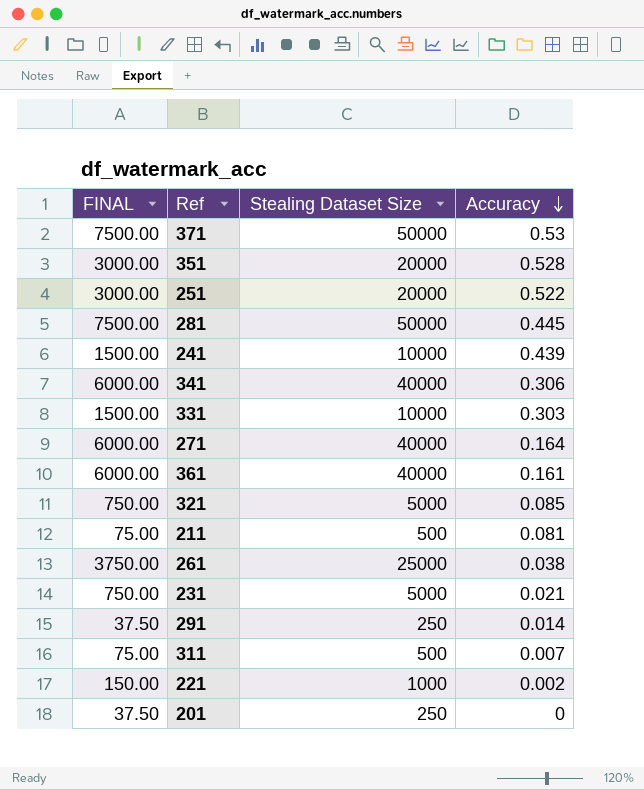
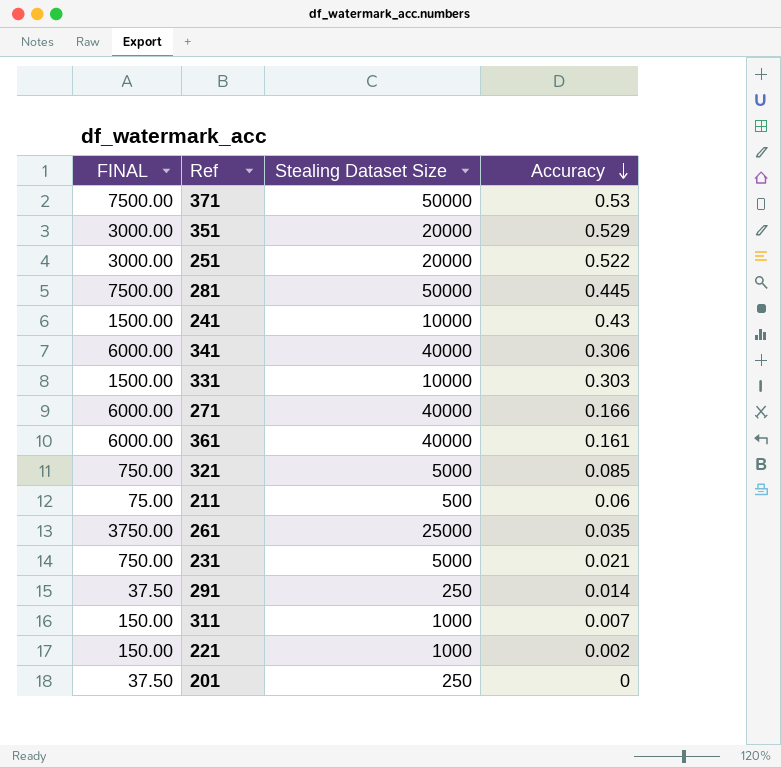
351 | Accuracy: 0.528 -> 0.529
241 | Accuracy: 0.439 -> 0.43
271 | Accuracy: 0.164 -> 0.166
211 | Accuracy: 0.081 -> 0.06
261 | Accuracy: 0.038 -> 0.035
311 | FINAL: 75.00 -> 150.00
311 | Stealing Dataset Size: 500 -> 1000

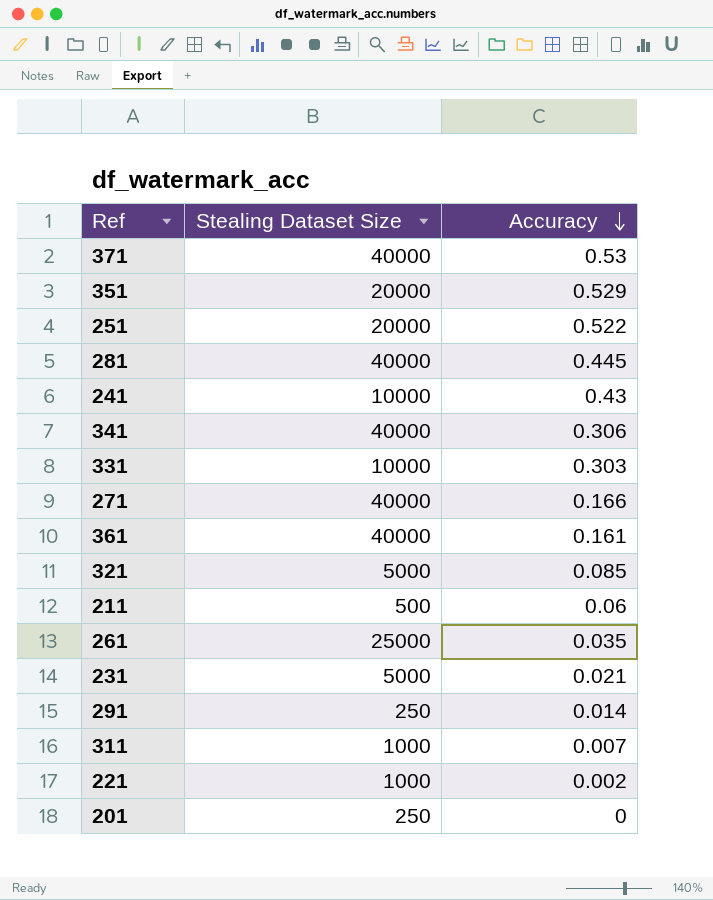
column FINAL | formula: [Stealing Dataset Size] * 0.15 -> none
371 | Stealing Dataset Size: 50000 -> 40000
281 | Stealing Dataset Size: 50000 -> 40000

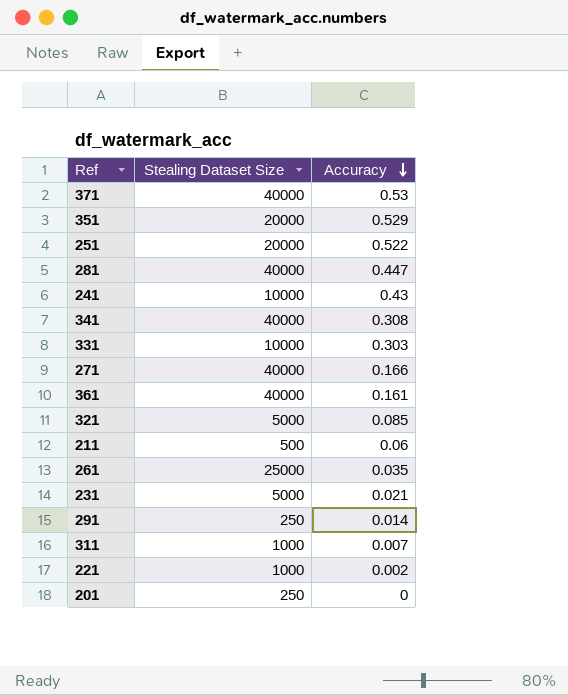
281 | Accuracy: 0.445 -> 0.447
341 | Accuracy: 0.306 -> 0.308

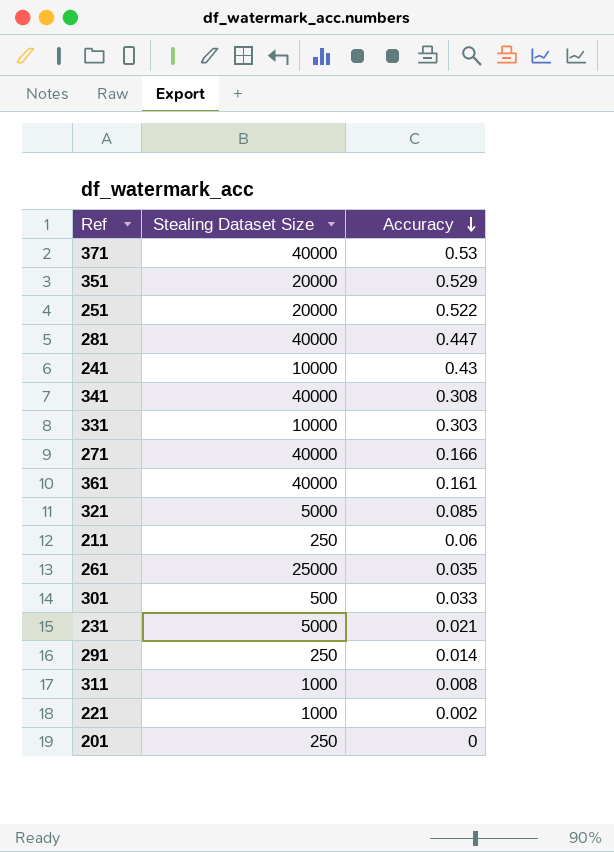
211 | Stealing Dataset Size: 500 -> 250
row 301: none -> 500 | 0.033
311 | Accuracy: 0.007 -> 0.008

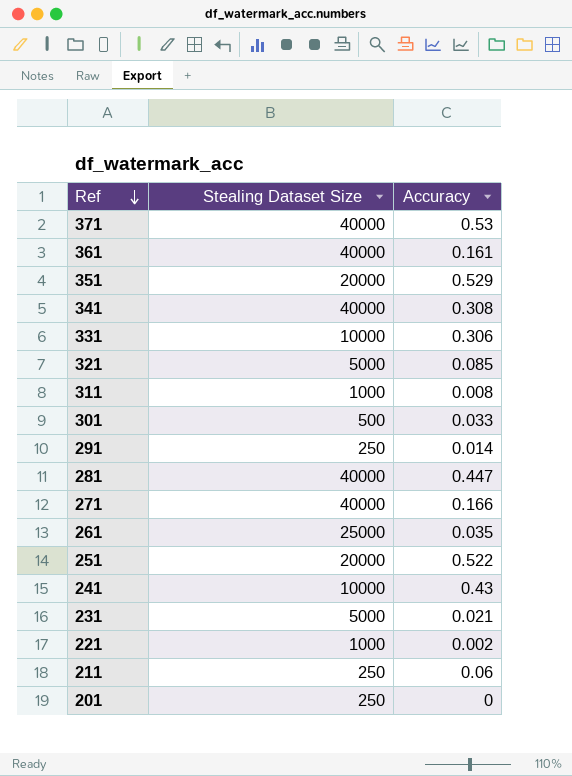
row order: Accuracy descending -> Ref descending
331 | Accuracy: 0.303 -> 0.306

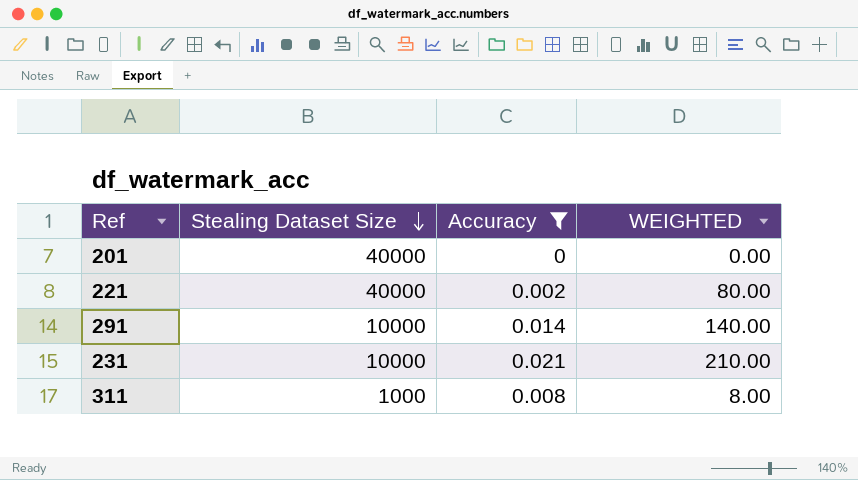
filter: none -> Accuracy <= 0.021
row order: Ref descending -> Stealing Dataset Size descending
column WEIGHTED | formula: none -> [Stealing Dataset Size] * [Accuracy]
201 | Stealing Dataset Size: 250 -> 40000
221 | Stealing Dataset Size: 1000 -> 40000
291 | Stealing Dataset Size: 250 -> 10000
231 | Stealing Dataset Size: 5000 -> 10000

